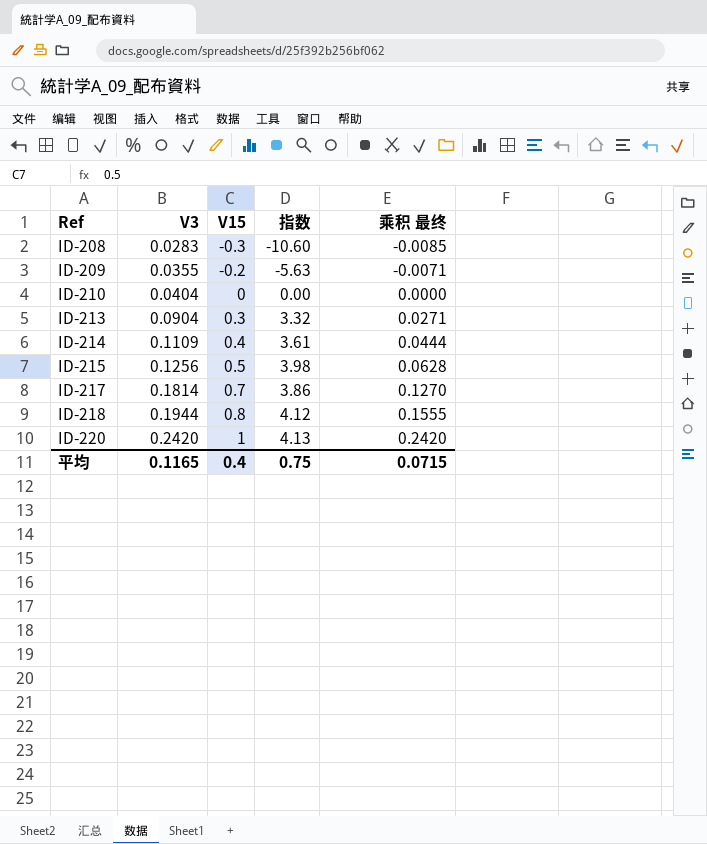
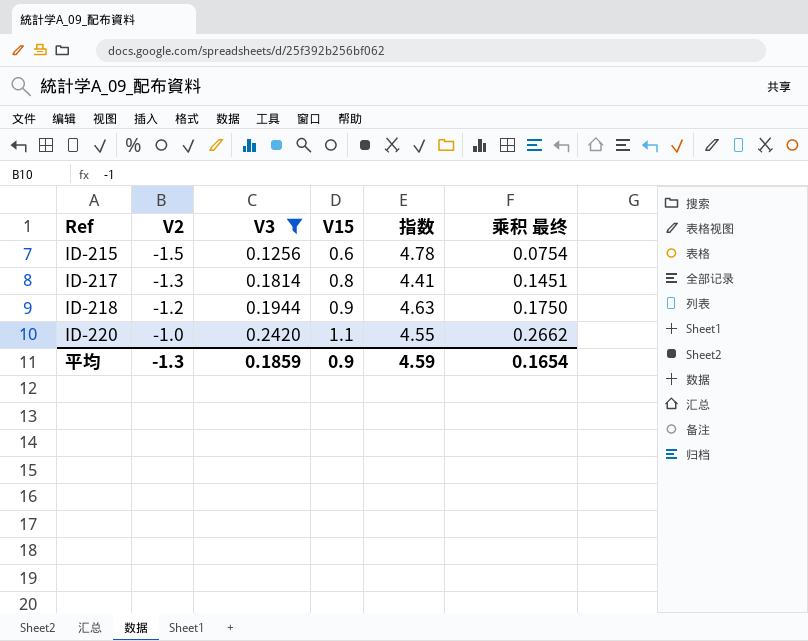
filter: none -> V3 >= 0.1256
column V2 | position: none -> 2
ID-215 | V15: 0.5 -> 0.6
ID-215 | 指数: 3.98 -> 4.78
ID-215 | 乘积 最终: 0.0628 -> 0.0754
ID-217 | V15: 0.7 -> 0.8
ID-217 | 指数: 3.86 -> 4.41
ID-217 | 乘积 最终: 0.1270 -> 0.1451
ID-218 | V15: 0.8 -> 0.9
ID-218 | 指数: 4.12 -> 4.63
ID-218 | 乘积 最终: 0.1555 -> 0.1750
ID-220 | V15: 1 -> 1.1
ID-220 | 指数: 4.13 -> 4.55
ID-220 | 乘积 最终: 0.2420 -> 0.2662
平均 | V3: 0.1165 -> 0.1859
平均 | V15: 0.4 -> 0.9
平均 | 指数: 0.75 -> 4.59
平均 | 乘积 最终: 0.0715 -> 0.1654

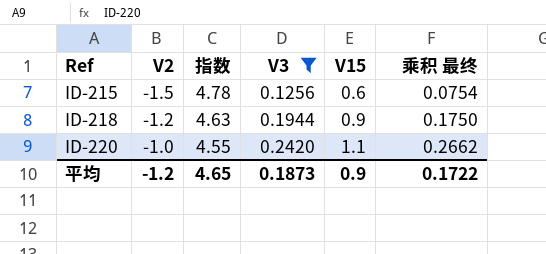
column 指数 | position: 5 -> 3
row ID-217: -1.3 | 0.1814 | 0.8 | 4.41 | 0.1451 -> none
平均 | V2: -1.3 -> -1.2
平均 | 指数: 4.59 -> 4.65
平均 | V3: 0.1859 -> 0.1873
平均 | 乘积 最终: 0.1654 -> 0.1722

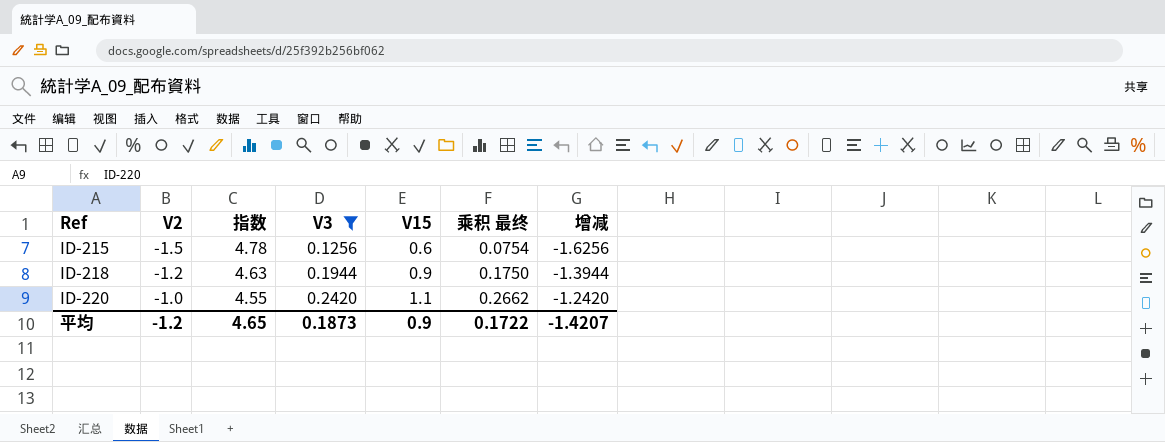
column 增减 | formula: none -> [V2] - [V3]

